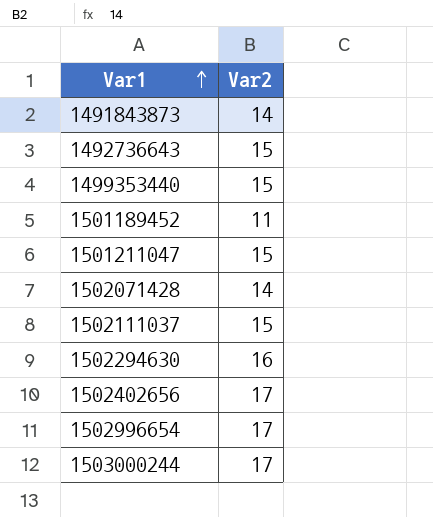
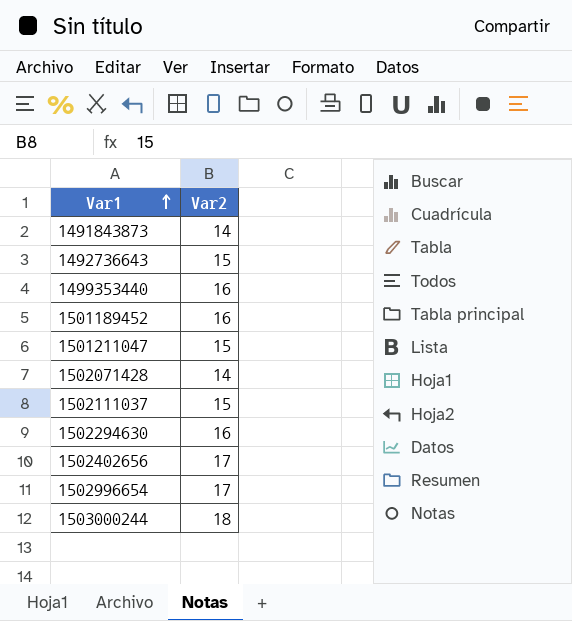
1499353440 | Var2: 15 -> 16
1501189452 | Var2: 11 -> 16
1503000244 | Var2: 17 -> 18

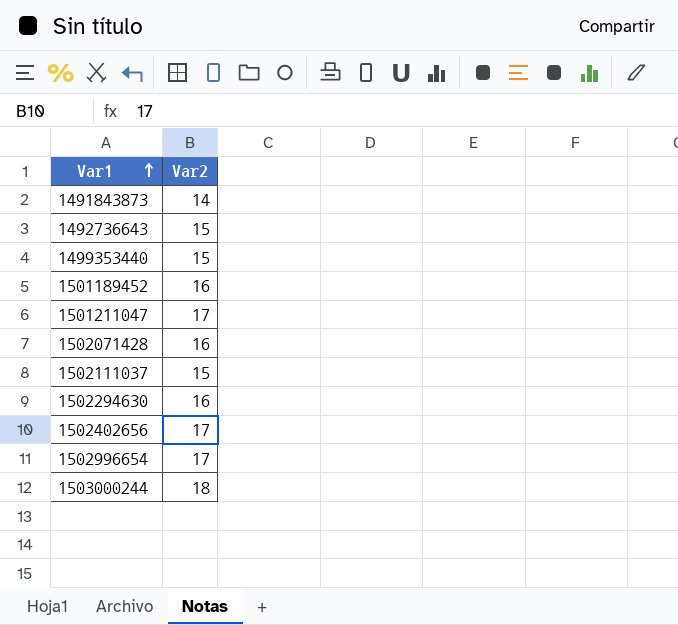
1499353440 | Var2: 16 -> 15
1501211047 | Var2: 15 -> 17
1502071428 | Var2: 14 -> 16

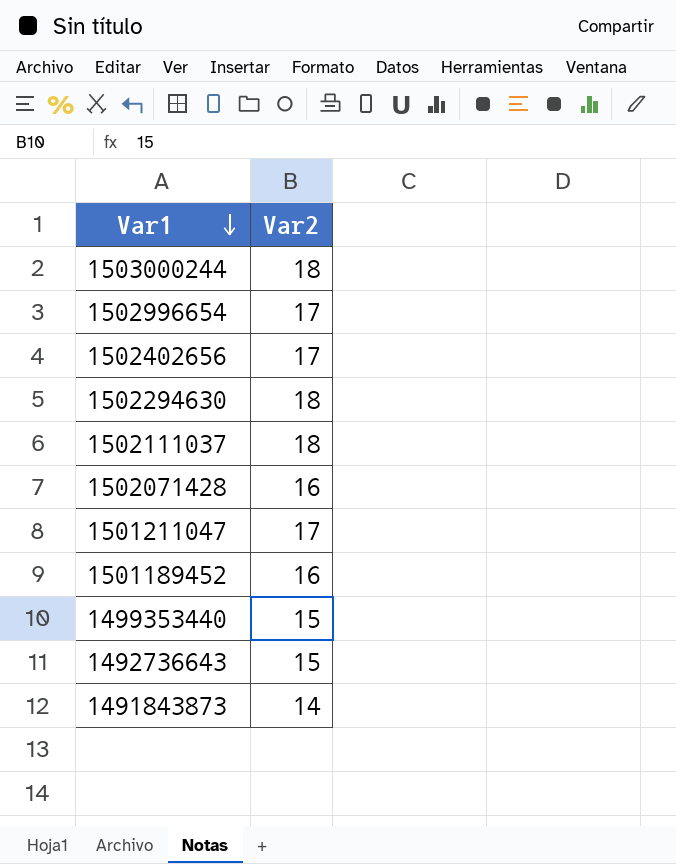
row order: Var1 ascending -> Var1 descending
1502294630 | Var2: 16 -> 18
1502111037 | Var2: 15 -> 18

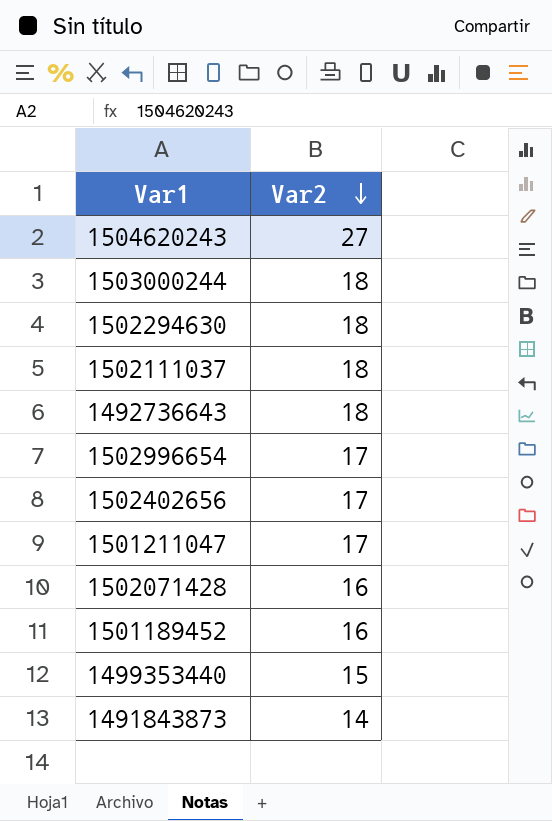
row order: Var1 descending -> Var2 descending
row 1504620243: none -> 27
1492736643 | Var2: 15 -> 18

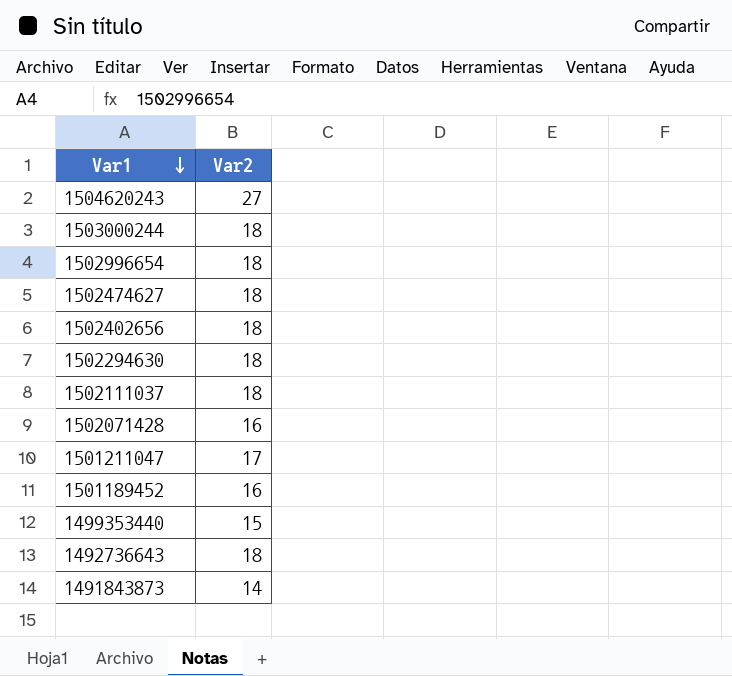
row order: Var2 descending -> Var1 descending
1502996654 | Var2: 17 -> 18
row 1502474627: none -> 18
1502402656 | Var2: 17 -> 18

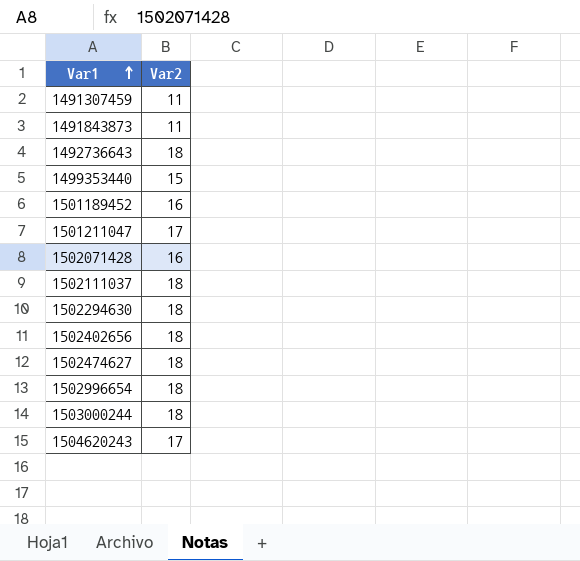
row order: Var1 descending -> Var1 ascending
row 1491307459: none -> 11
1491843873 | Var2: 14 -> 11
1504620243 | Var2: 27 -> 17

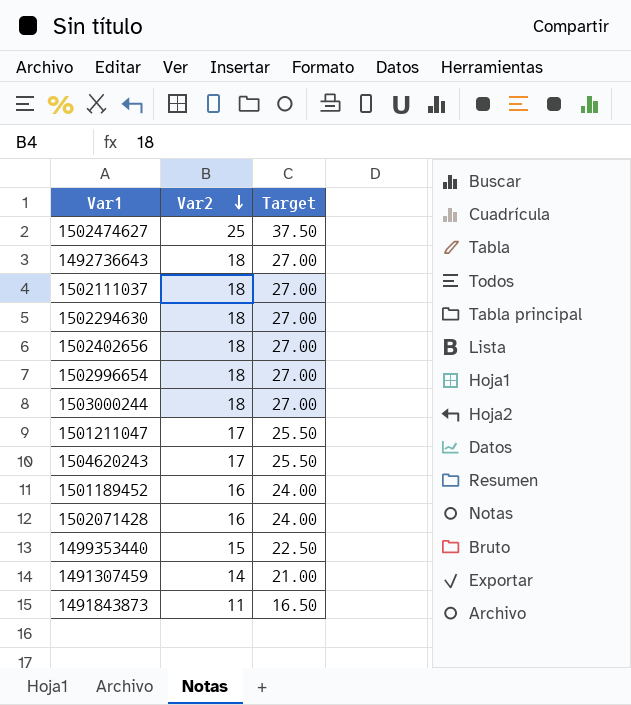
row order: Var1 ascending -> Var2 descending
column Target | formula: none -> [Var2] * 1.5
1502474627 | Var2: 18 -> 25
1491307459 | Var2: 11 -> 14

